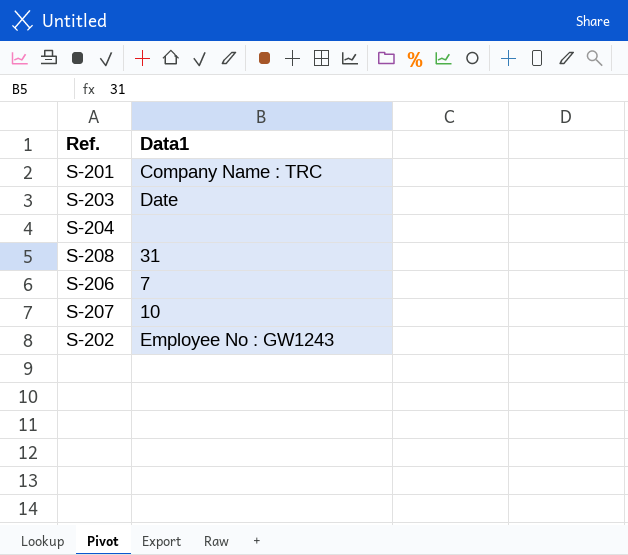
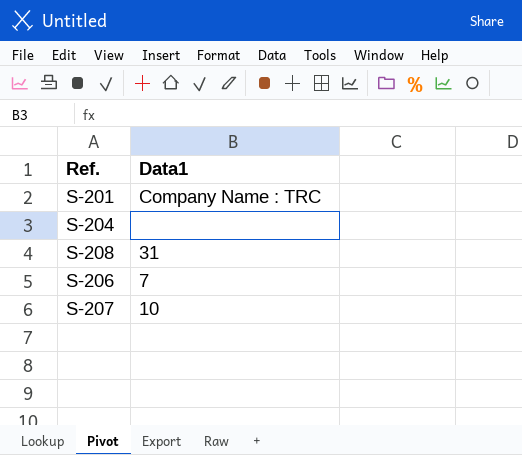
row S-203: Date -> none
row S-202: Employee No : GW1243 -> none

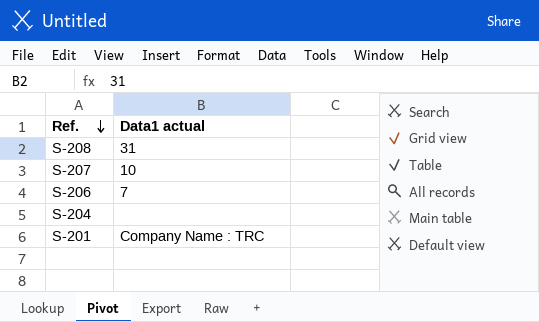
row order: none -> Ref. descending
column name: Data1 -> Data1 actual

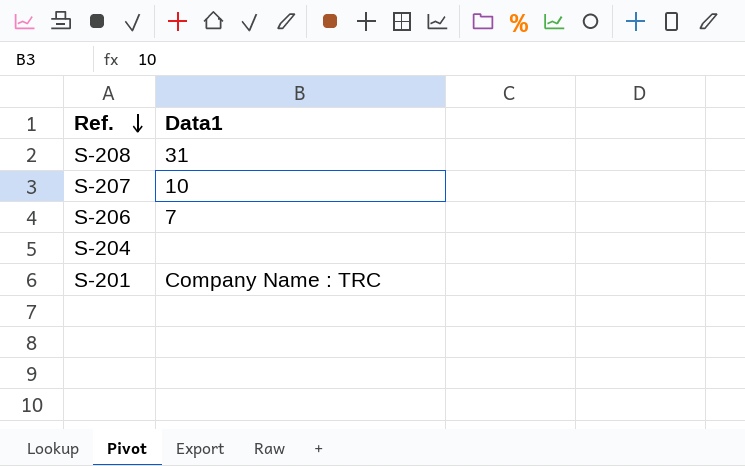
column name: Data1 actual -> Data1

